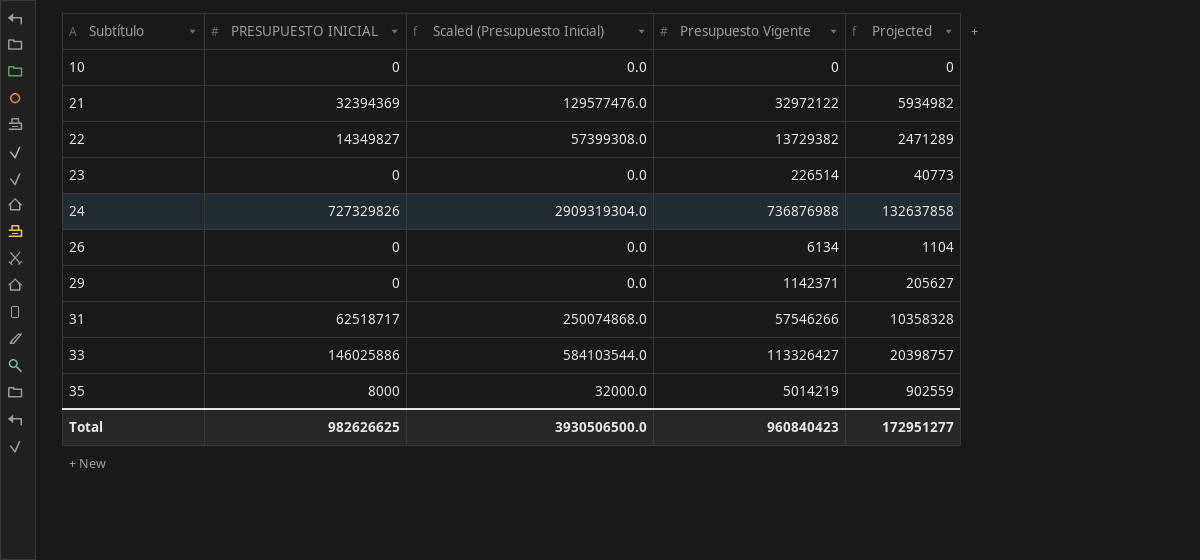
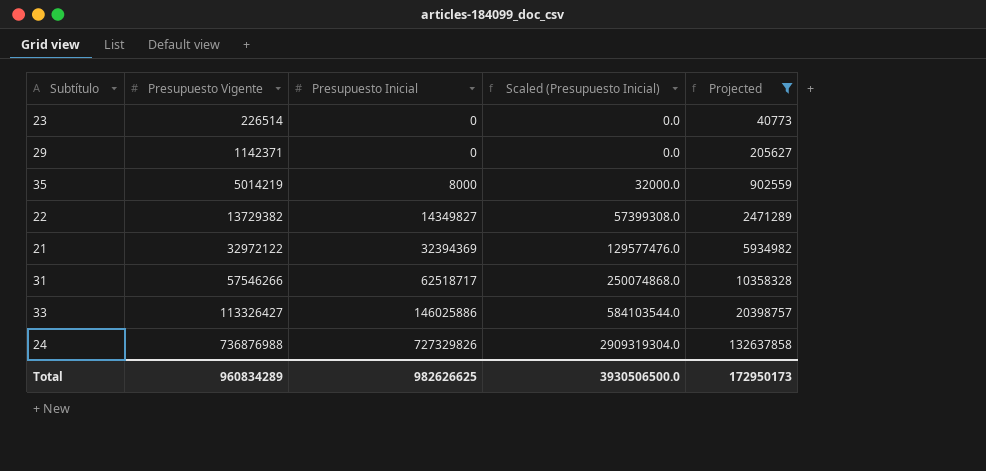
filter: none -> Projected >= 40773
row order: Subtítulo ascending -> Presupuesto Vigente ascending
column Presupuesto Vigente | position: 4 -> 2
column name: PRESUPUESTO INICIAL -> Presupuesto Inicial
Total | Presupuesto Vigente: 960840423 -> 960834289
Total | Projected: 172951277 -> 172950173

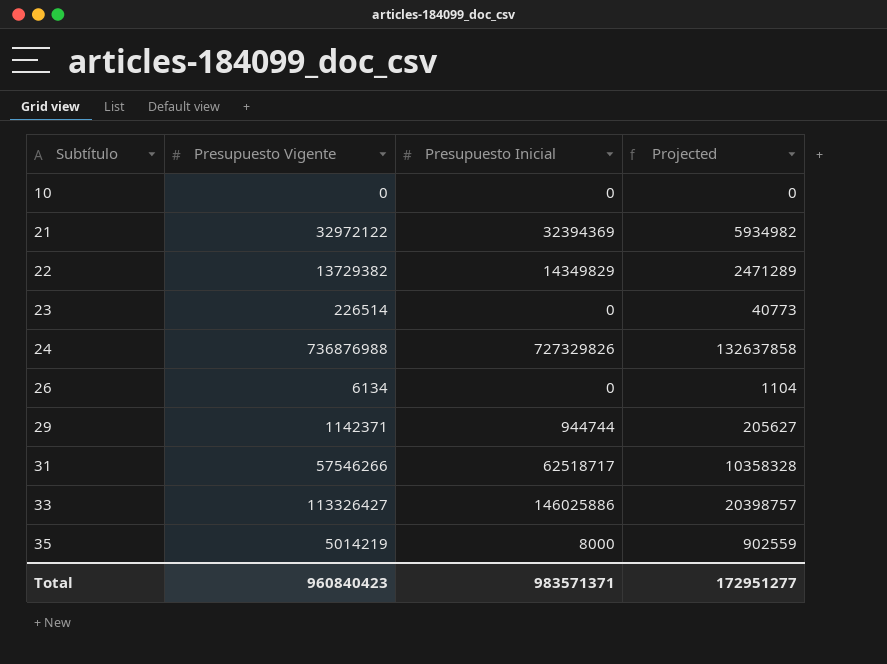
filter: Projected >= 40773 -> none
row order: Presupuesto Vigente ascending -> Subtítulo ascending
column Scaled (Presupuesto Inicial) | formula: [Presupuesto Inicial] * 4 -> none
22 | Presupuesto Inicial: 14349827 -> 14349829
29 | Presupuesto Inicial: 0 -> 944744
Total | Presupuesto Vigente: 960834289 -> 960840423
Total | Presupuesto Inicial: 982626625 -> 983571371
Total | Projected: 172950173 -> 172951277

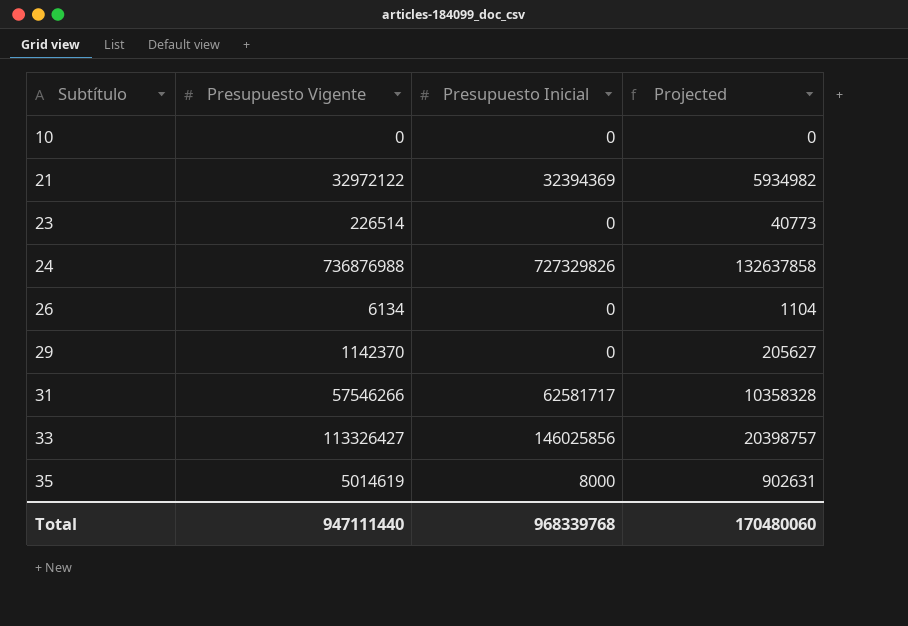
row 22: 13729382 | 14349829 | 2471289 -> none
29 | Presupuesto Vigente: 1142371 -> 1142370
29 | Presupuesto Inicial: 944744 -> 0
31 | Presupuesto Inicial: 62518717 -> 62581717
33 | Presupuesto Inicial: 146025886 -> 146025856
35 | Presupuesto Vigente: 5014219 -> 5014619
35 | Projected: 902559 -> 902631
Total | Presupuesto Vigente: 960840423 -> 947111440
Total | Presupuesto Inicial: 983571371 -> 968339768
Total | Projected: 172951277 -> 170480060

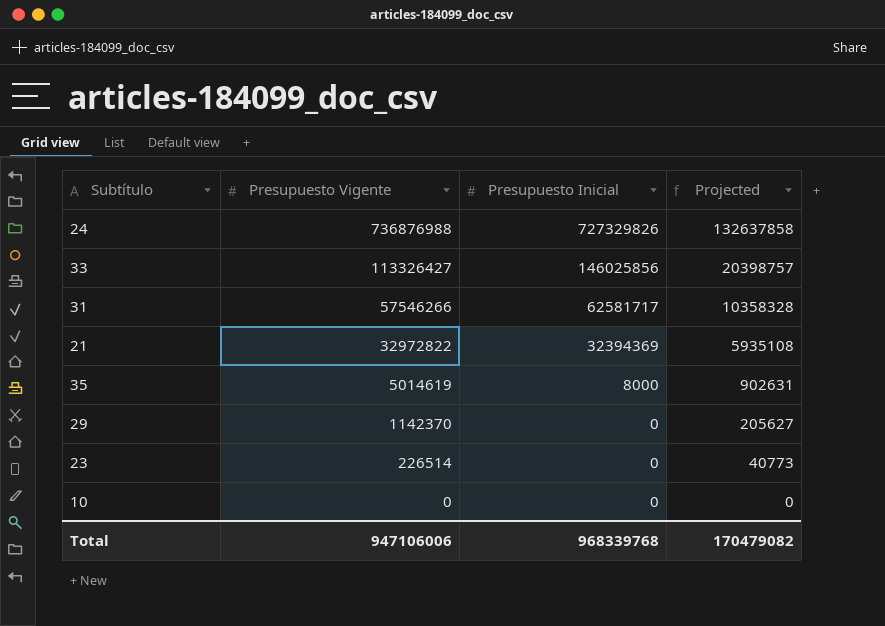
row order: Subtítulo ascending -> Presupuesto Vigente descending
row 26: 6134 | 0 | 1104 -> none
21 | Presupuesto Vigente: 32972122 -> 32972822
21 | Projected: 5934982 -> 5935108
Total | Presupuesto Vigente: 947111440 -> 947106006
Total | Projected: 170480060 -> 170479082

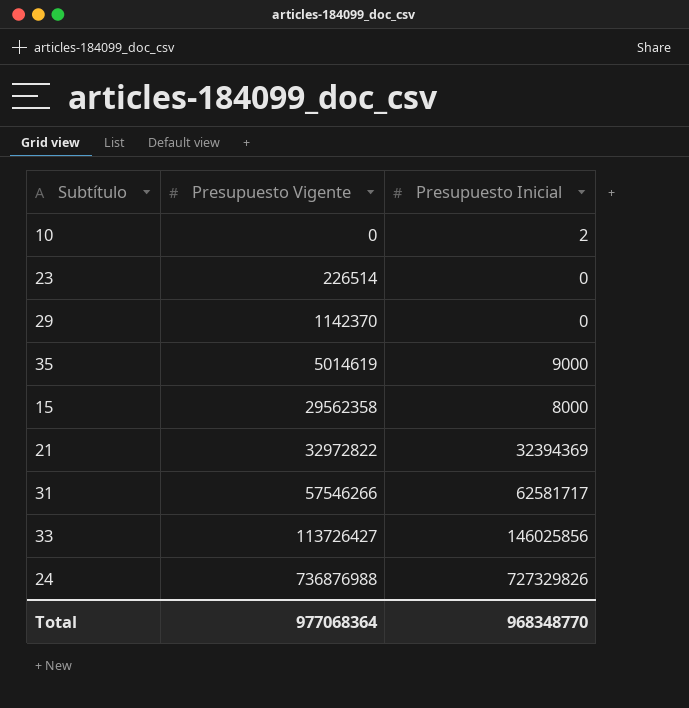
row order: Presupuesto Vigente descending -> Presupuesto Vigente ascending
column Projected | formula: [Presupuesto Vigente] * 0.18 -> none
10 | Presupuesto Inicial: 0 -> 2
35 | Presupuesto Inicial: 8000 -> 9000
row 15: none -> 29562358 | 8000
33 | Presupuesto Vigente: 113326427 -> 113726427
Total | Presupuesto Vigente: 947106006 -> 977068364
Total | Presupuesto Inicial: 968339768 -> 968348770

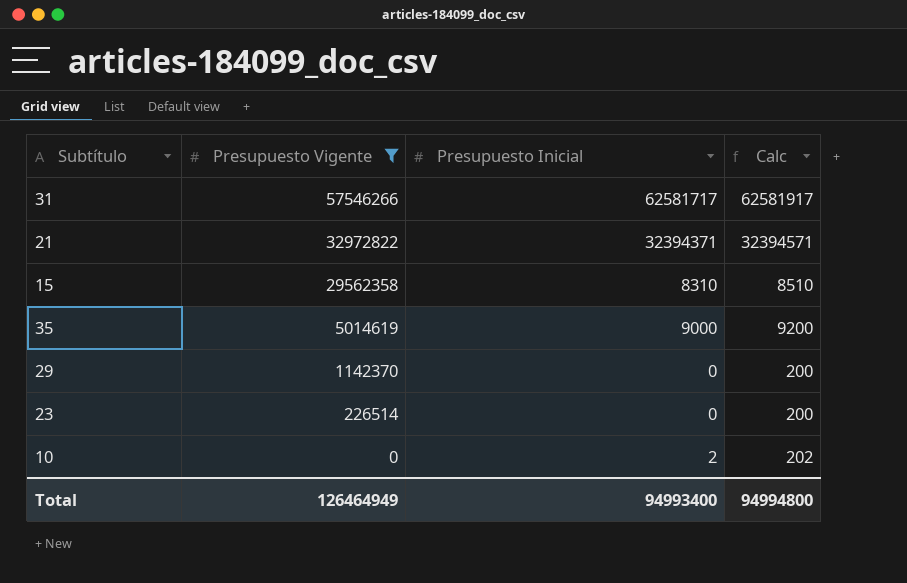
filter: none -> Presupuesto Vigente <= 57546266
row order: Presupuesto Vigente ascending -> Presupuesto Vigente descending
column Calc | formula: none -> [Presupuesto Inicial] + 200
21 | Presupuesto Inicial: 32394369 -> 32394371
15 | Presupuesto Inicial: 8000 -> 8310
Total | Presupuesto Vigente: 977068364 -> 126464949
Total | Presupuesto Inicial: 968348770 -> 94993400

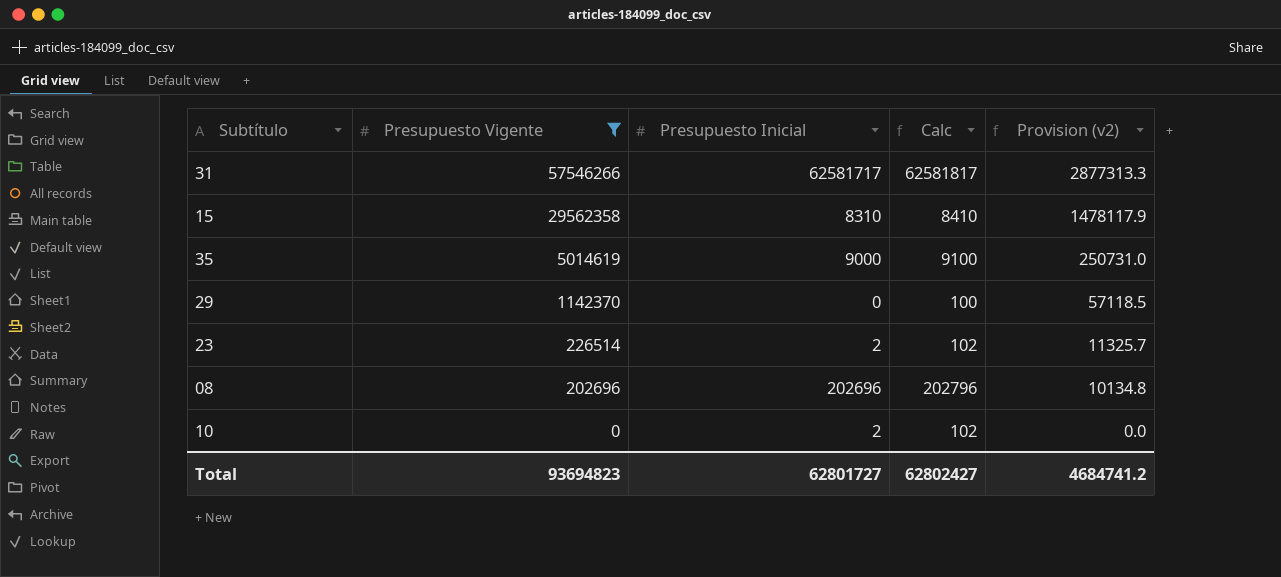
column Calc | formula: [Presupuesto Inicial] + 200 -> [Presupuesto Inicial] + 100
column Provision (v2) | formula: none -> [Presupuesto Vigente] * 0.05
row 21: 32972822 | 32394371 | 32394571 -> none
23 | Presupuesto Inicial: 0 -> 2
row 08: none -> 202696 | 202696 | 202796 | 10134.8
Total | Presupuesto Vigente: 126464949 -> 93694823
Total | Presupuesto Inicial: 94993400 -> 62801727
Total | Calc: 94994800 -> 62802427

